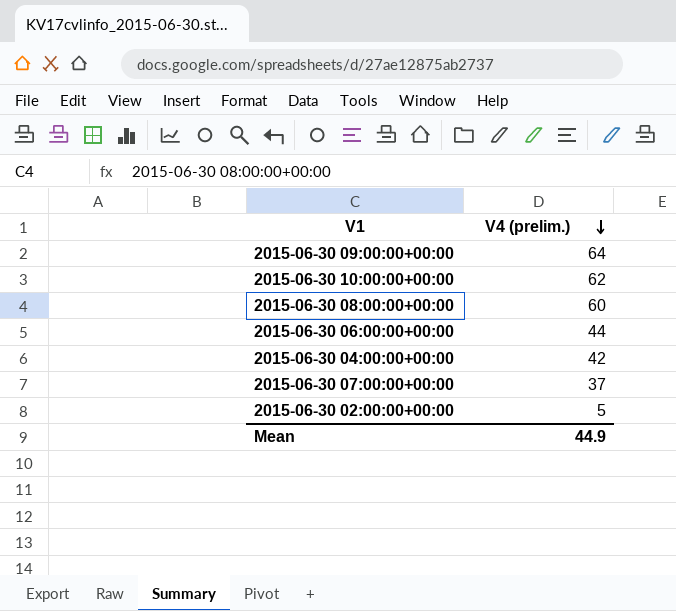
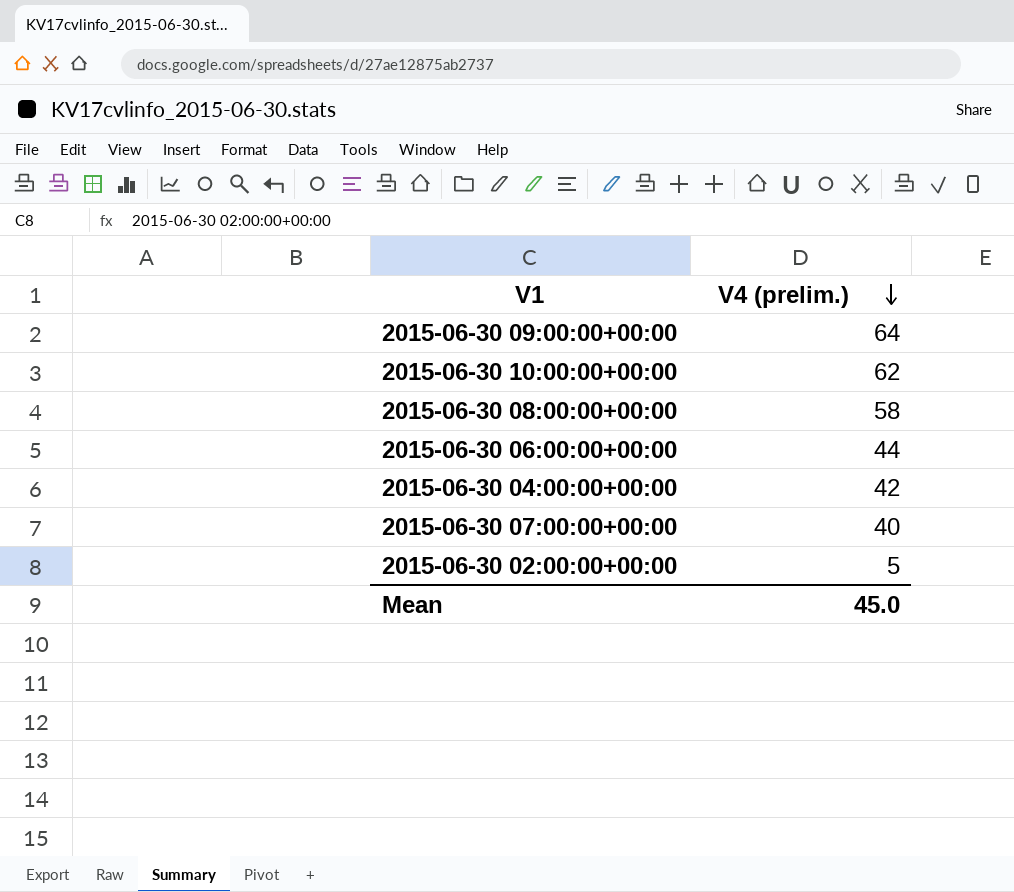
2015-06-30 08:00:00+00:00 | V4 (prelim.): 60 -> 58
2015-06-30 07:00:00+00:00 | V4 (prelim.): 37 -> 40
Mean | V4 (prelim.): 44.9 -> 45.0

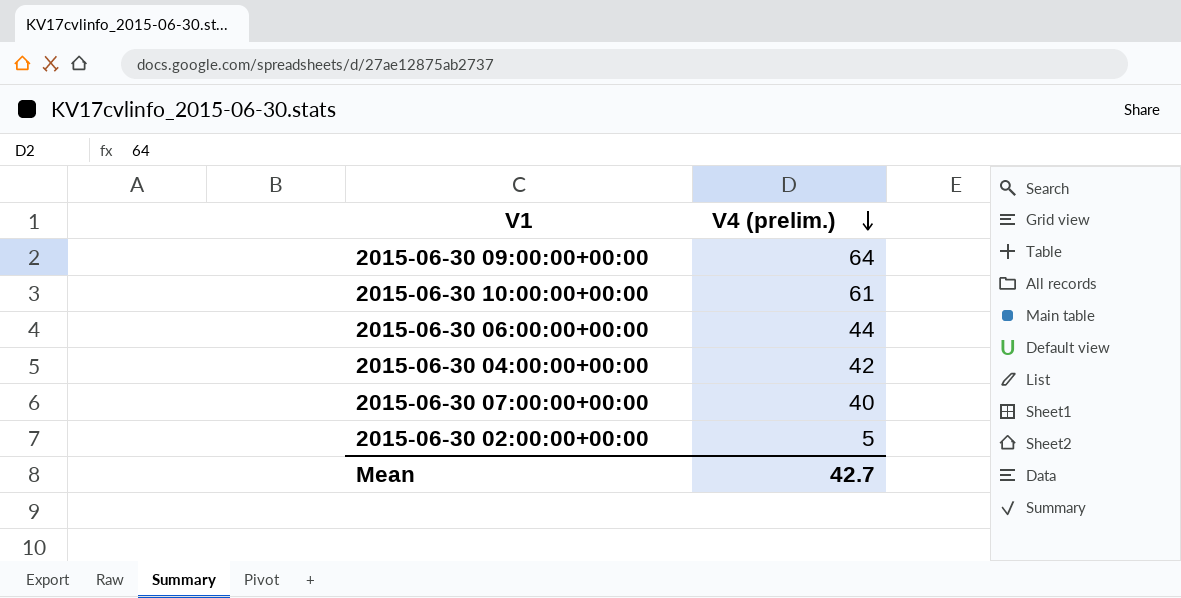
row 2015-06-30 08:00:00+00:00: 58 -> none
2015-06-30 10:00:00+00:00 | V4 (prelim.): 62 -> 61
Mean | V4 (prelim.): 45.0 -> 42.7

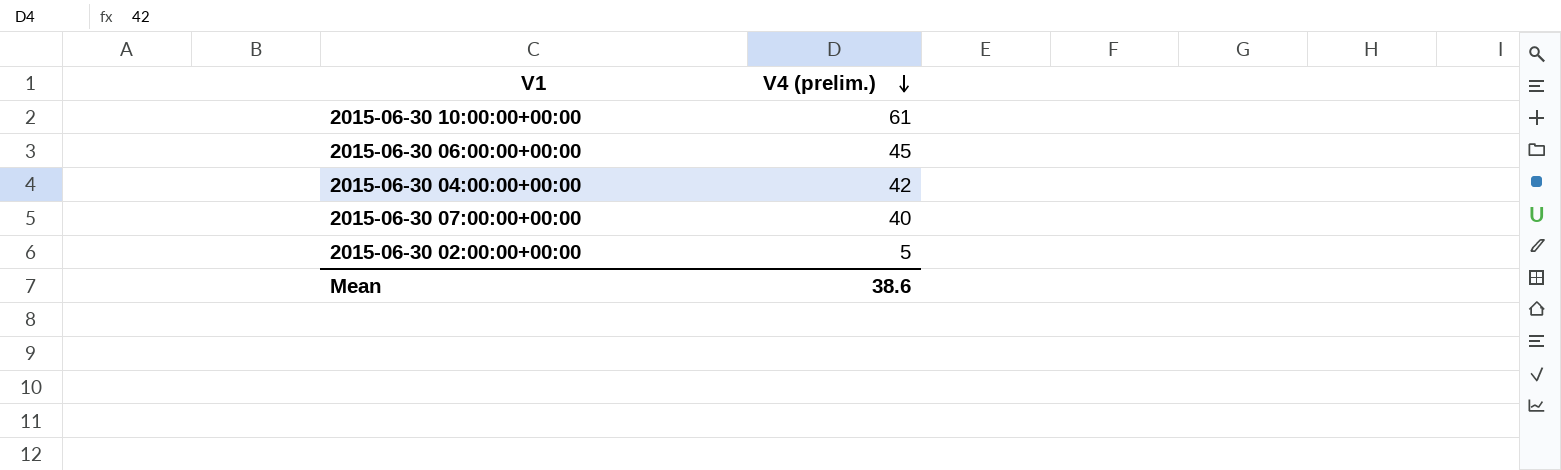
row 2015-06-30 09:00:00+00:00: 64 -> none
2015-06-30 06:00:00+00:00 | V4 (prelim.): 44 -> 45
Mean | V4 (prelim.): 42.7 -> 38.6

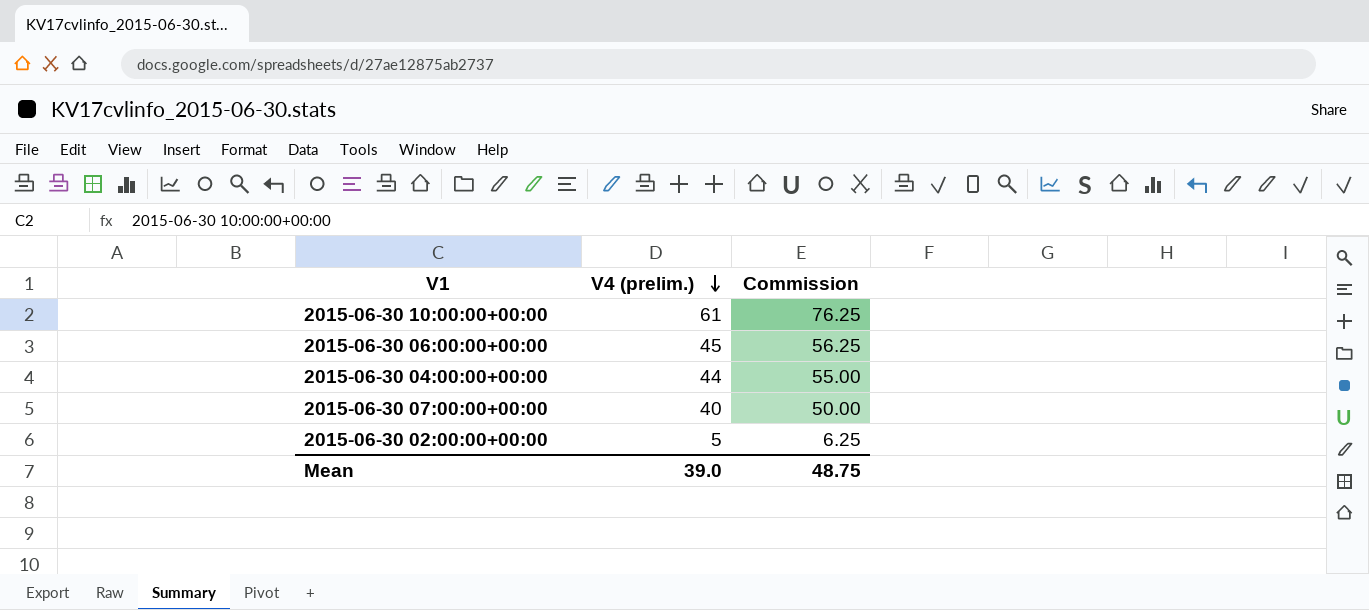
column Commission | formula: none -> [V4 (prelim.)] * 1.25
2015-06-30 04:00:00+00:00 | V4 (prelim.): 42 -> 44
Mean | V4 (prelim.): 38.6 -> 39.0

